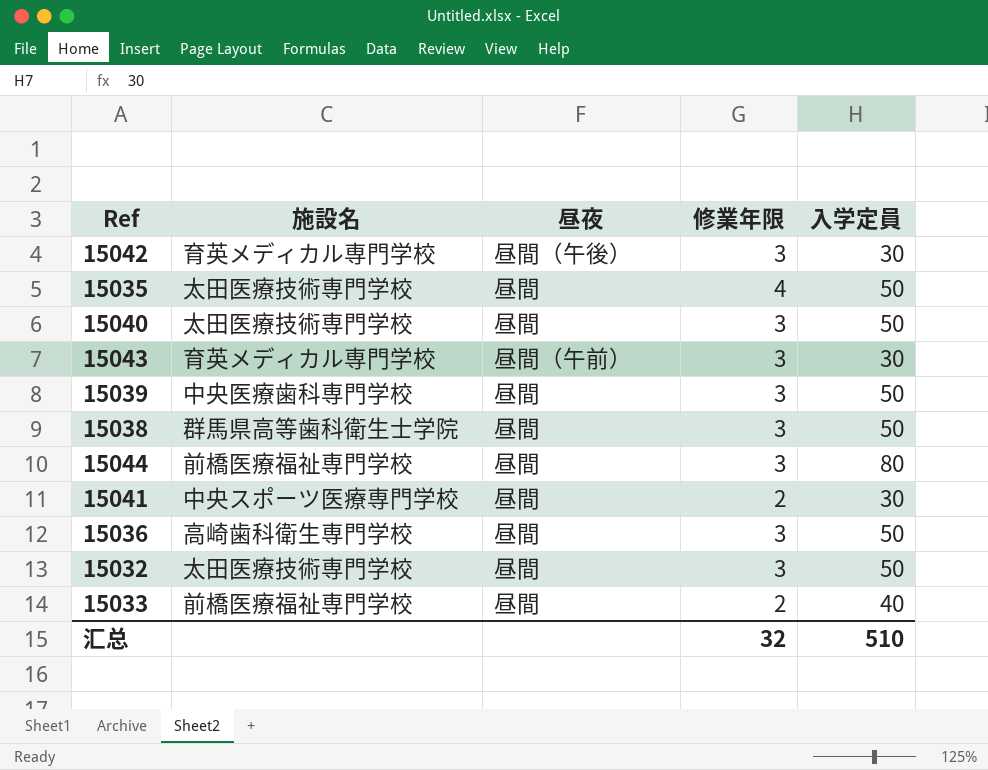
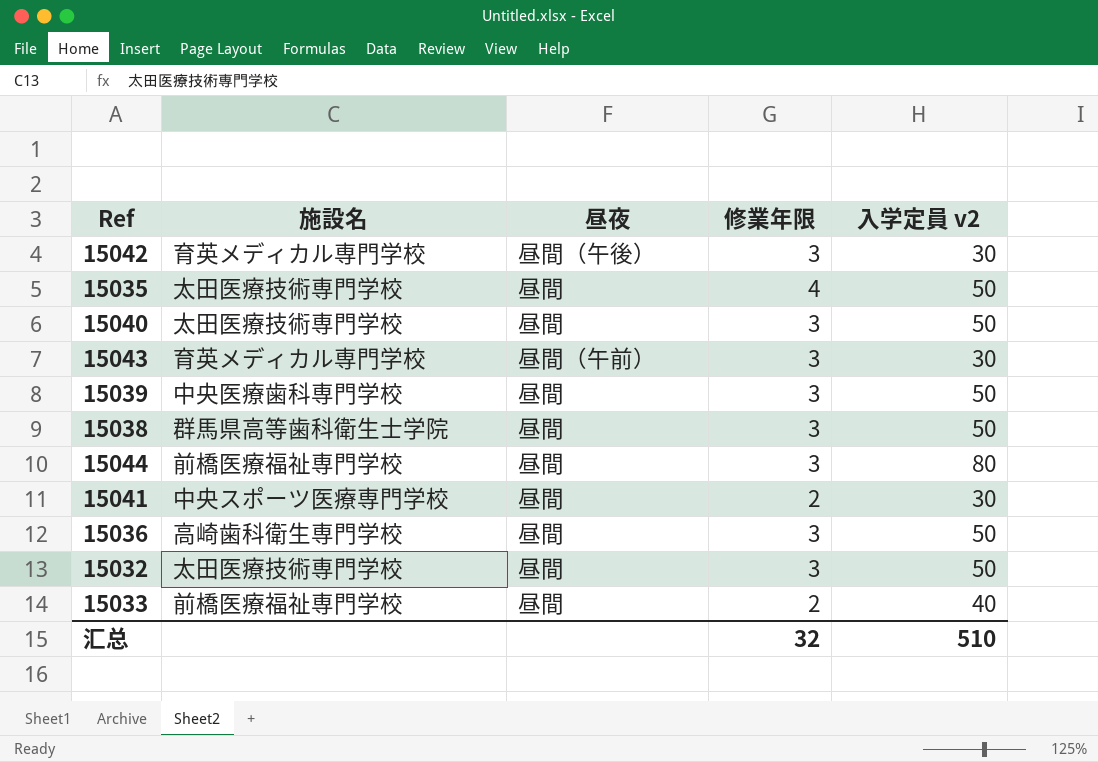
column name: 入学定員 -> 入学定員 v2

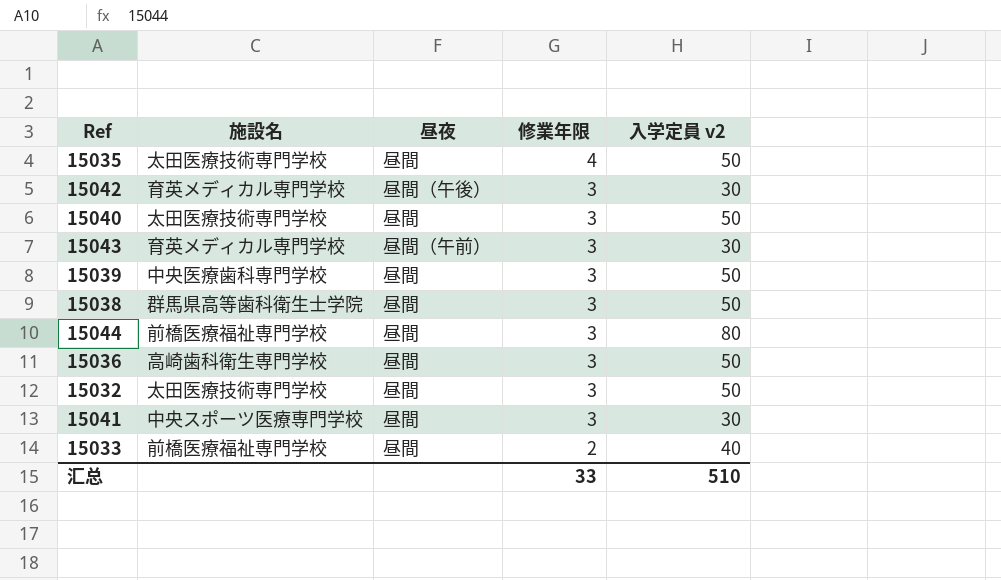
row order: none -> 修業年限 descending
15041 | 修業年限: 2 -> 3
汇总 | 修業年限: 32 -> 33

